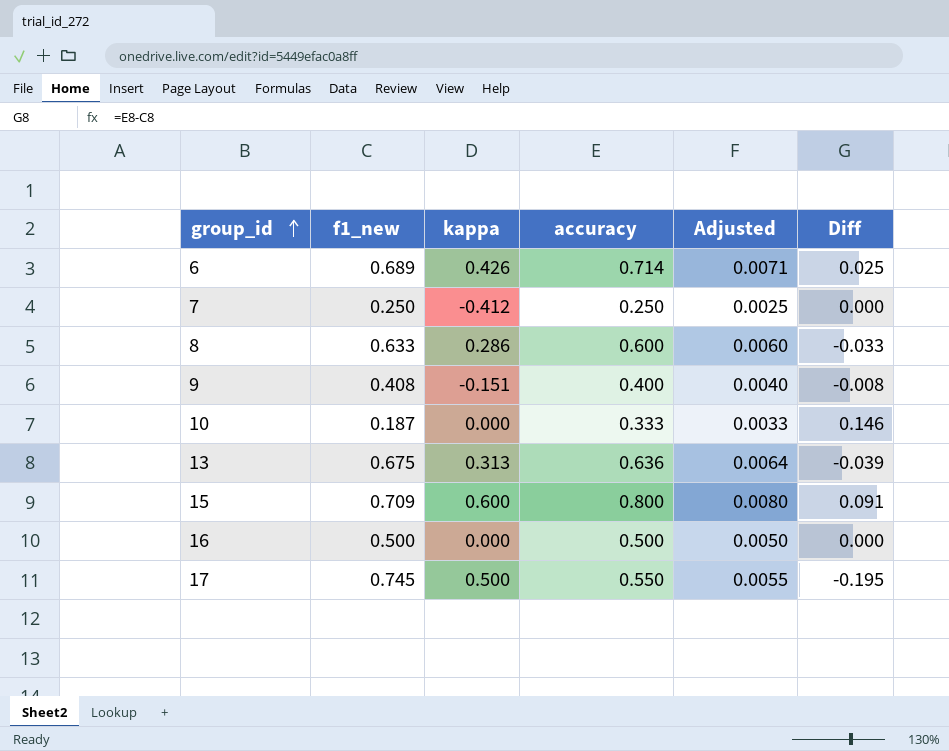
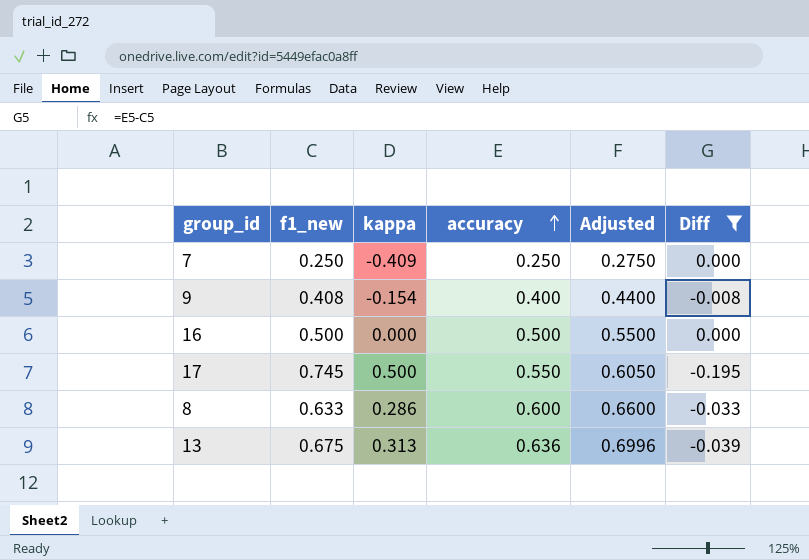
filter: none -> Diff <= 0.000
row order: group_id ascending -> accuracy ascending
column Adjusted | formula: [accuracy] * 0.01 -> [accuracy] * 1.1
7 | kappa: -0.412 -> -0.409
9 | kappa: -0.151 -> -0.154

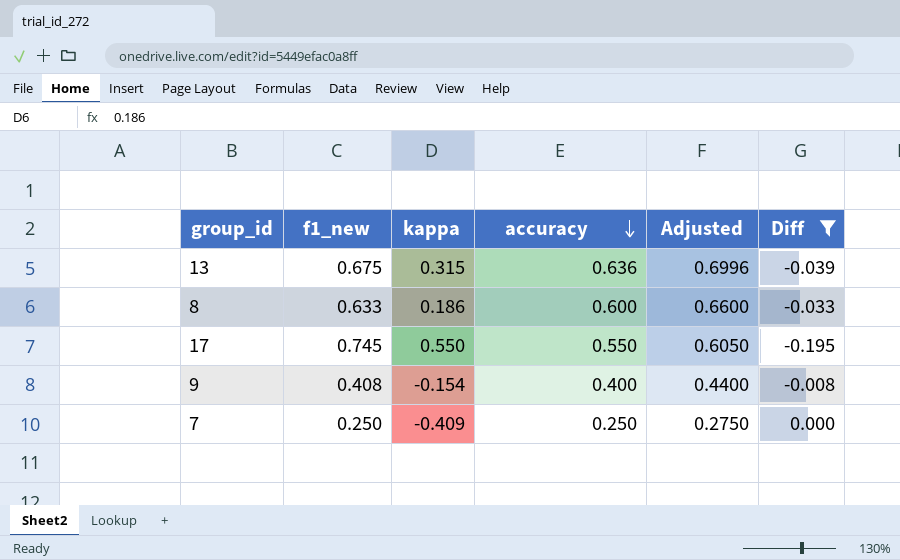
row order: accuracy ascending -> accuracy descending
row 16: 0.500 | 0.000 | 0.500 | 0.5500 | 0.000 -> none
13 | kappa: 0.313 -> 0.315
8 | kappa: 0.286 -> 0.186
17 | kappa: 0.500 -> 0.550

